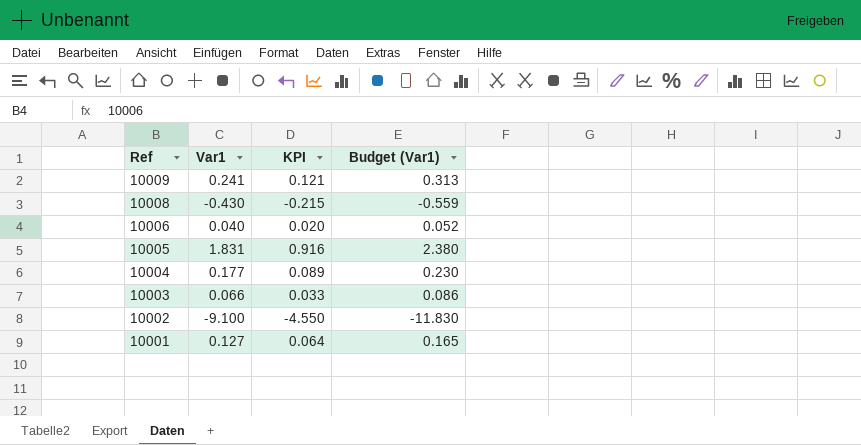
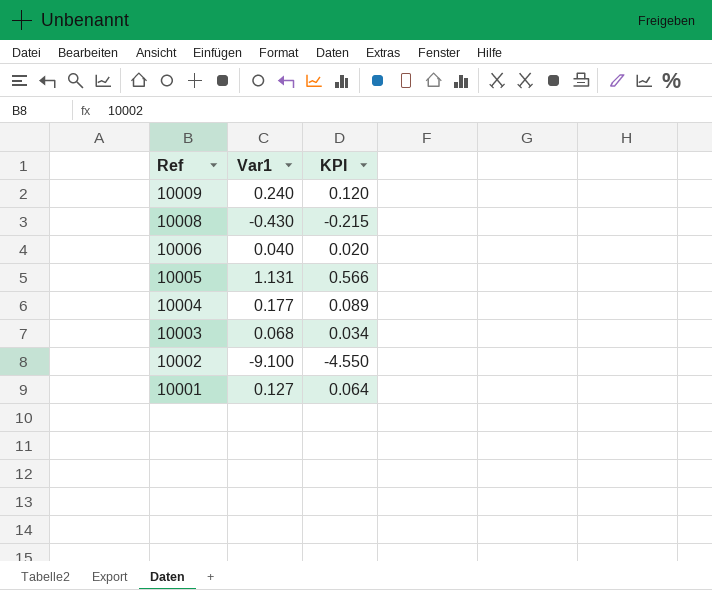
column Budget (Var1) | formula: [Var1] * 1.3 -> none
10009 | Var1: 0.241 -> 0.240
10009 | KPI: 0.121 -> 0.120
10005 | Var1: 1.831 -> 1.131
10005 | KPI: 0.916 -> 0.566
10003 | Var1: 0.066 -> 0.068
10003 | KPI: 0.033 -> 0.034

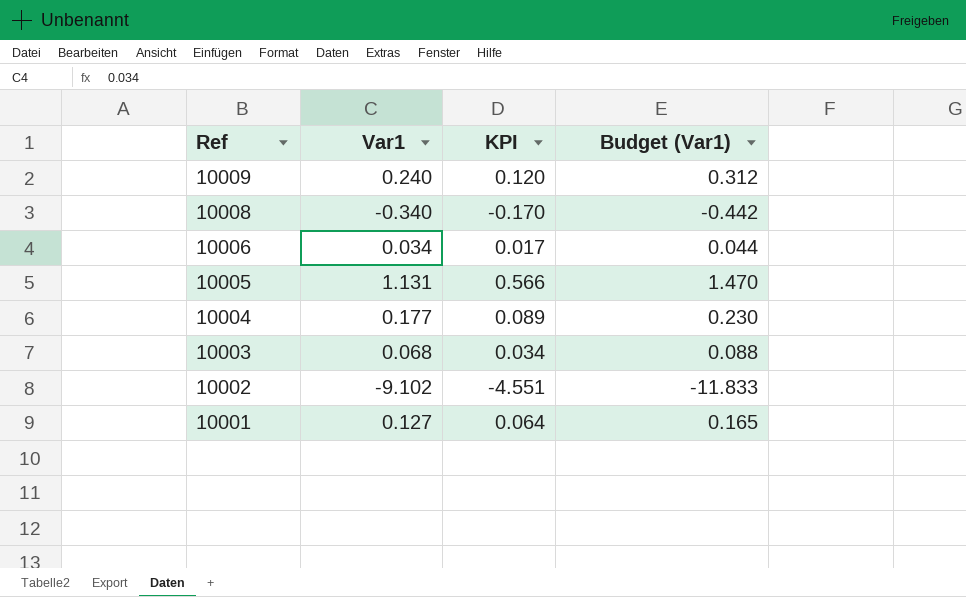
column Budget (Var1) | formula: none -> [Var1] * 1.3
10008 | Var1: -0.430 -> -0.340
10008 | KPI: -0.215 -> -0.170
10006 | Var1: 0.040 -> 0.034
10006 | KPI: 0.020 -> 0.017
10002 | Var1: -9.100 -> -9.102
10002 | KPI: -4.550 -> -4.551

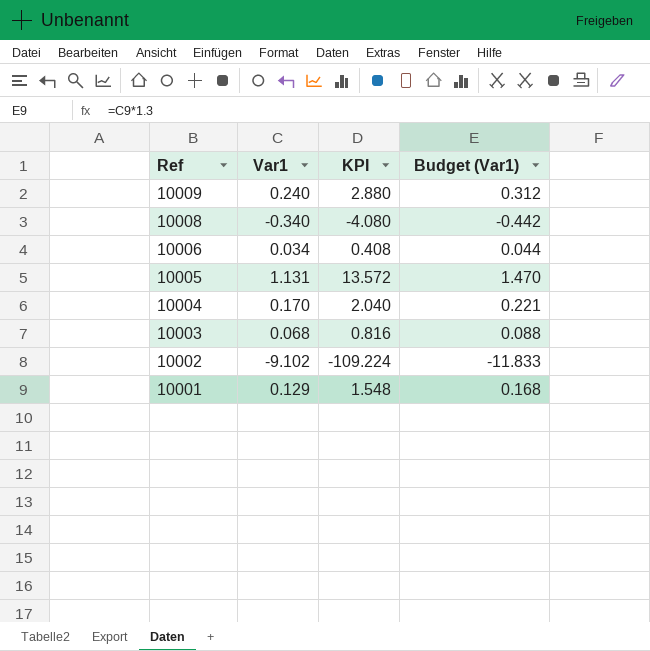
column KPI | formula: [Var1] * 0.5 -> [Var1] * 12
10004 | Var1: 0.177 -> 0.170
10004 | Budget (Var1): 0.230 -> 0.221
10001 | Var1: 0.127 -> 0.129
10001 | Budget (Var1): 0.165 -> 0.168

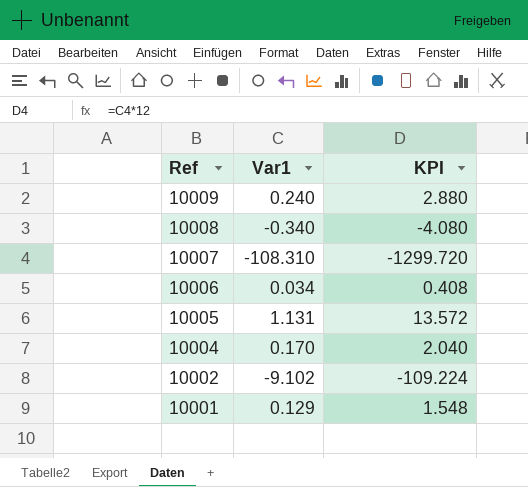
column Budget (Var1) | formula: [Var1] * 1.3 -> none
row 10003: 0.068 | 0.816 | 0.088 -> none
row 10007: none -> -108.310 | -1299.720

